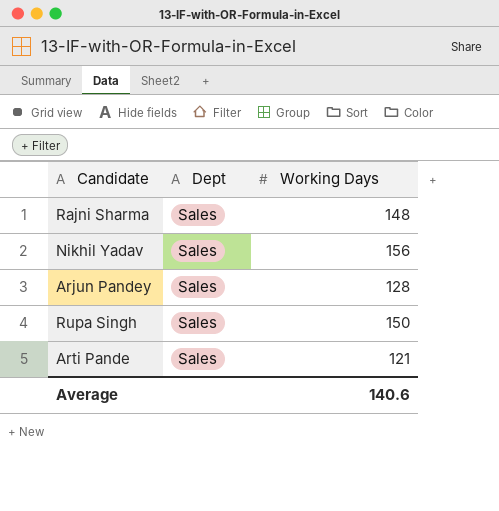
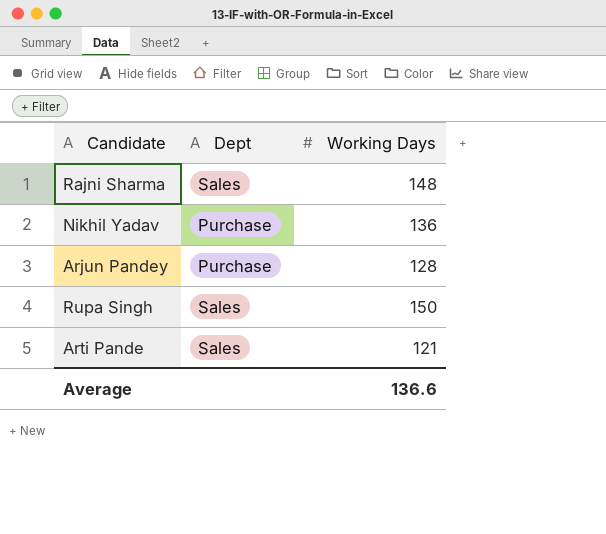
Nikhil Yadav | Dept: Sales -> Purchase
Nikhil Yadav | Working Days: 156 -> 136
Arjun Pandey | Dept: Sales -> Purchase
Average | Working Days: 140.6 -> 136.6

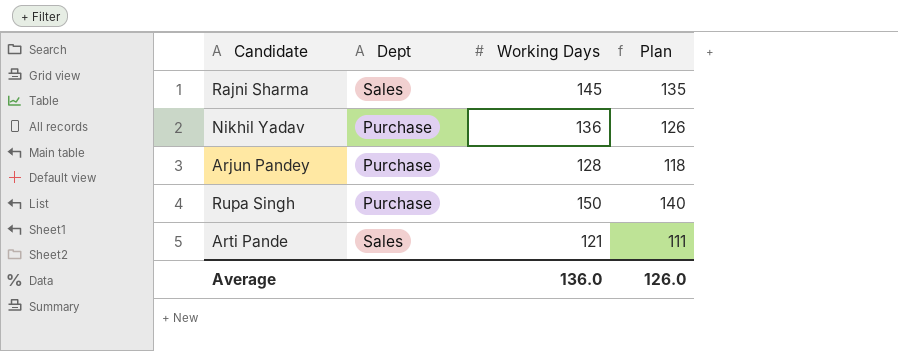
column Plan | formula: none -> [Working Days] - 10
Rajni Sharma | Working Days: 148 -> 145
Rupa Singh | Dept: Sales -> Purchase
Average | Working Days: 136.6 -> 136.0

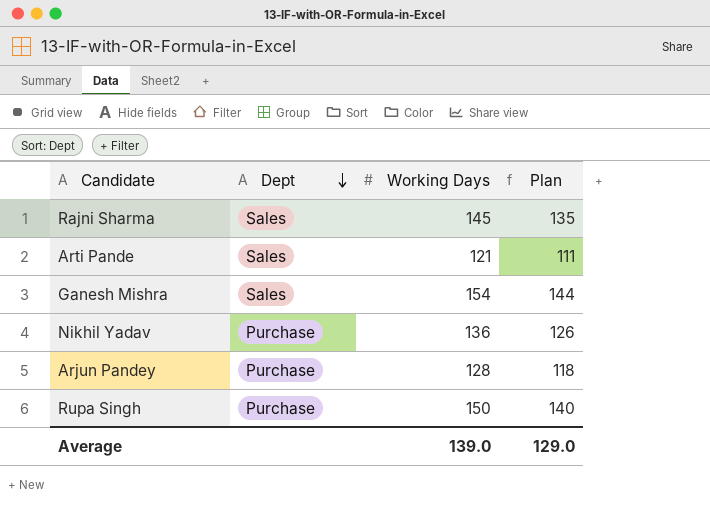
row order: none -> Dept descending
row Ganesh Mishra: none -> Sales | 154 | 144
Average | Working Days: 136.0 -> 139.0
Average | Plan: 126.0 -> 129.0

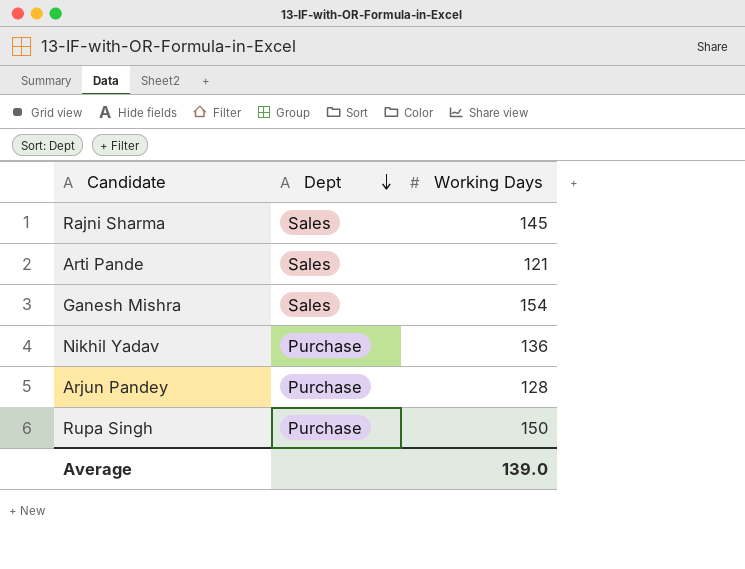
column Plan | formula: [Working Days] - 10 -> none

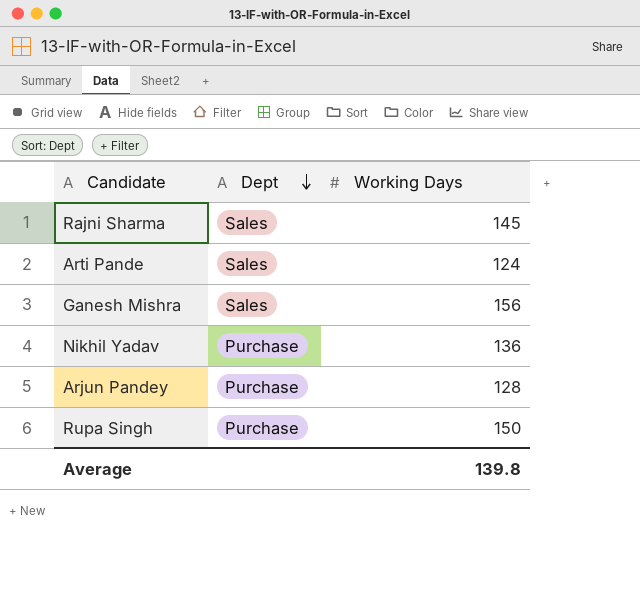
Arti Pande | Working Days: 121 -> 124
Ganesh Mishra | Working Days: 154 -> 156
Average | Working Days: 139.0 -> 139.8

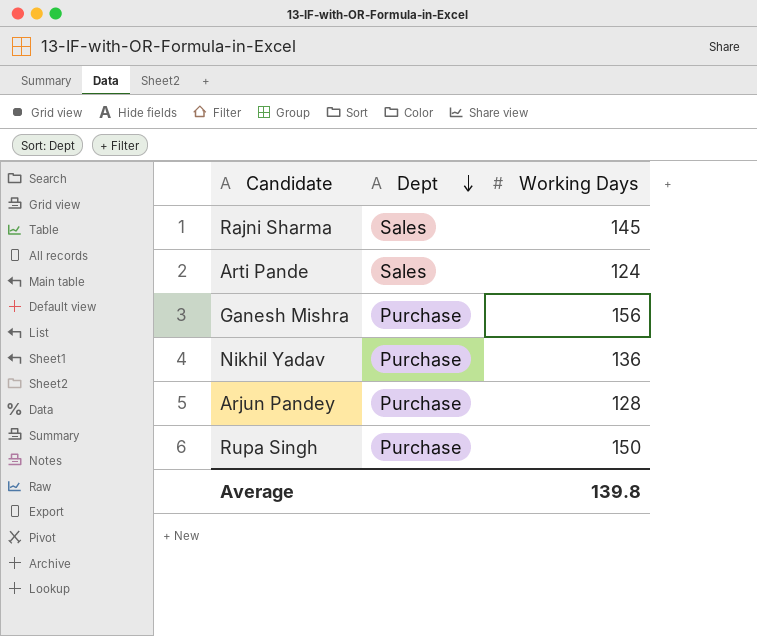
Ganesh Mishra | Dept: Sales -> Purchase

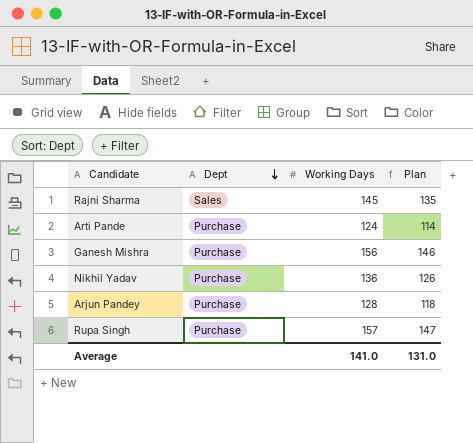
column Plan | formula: none -> [Working Days] - 10
Arti Pande | Dept: Sales -> Purchase
Rupa Singh | Working Days: 150 -> 157
Average | Working Days: 139.8 -> 141.0

